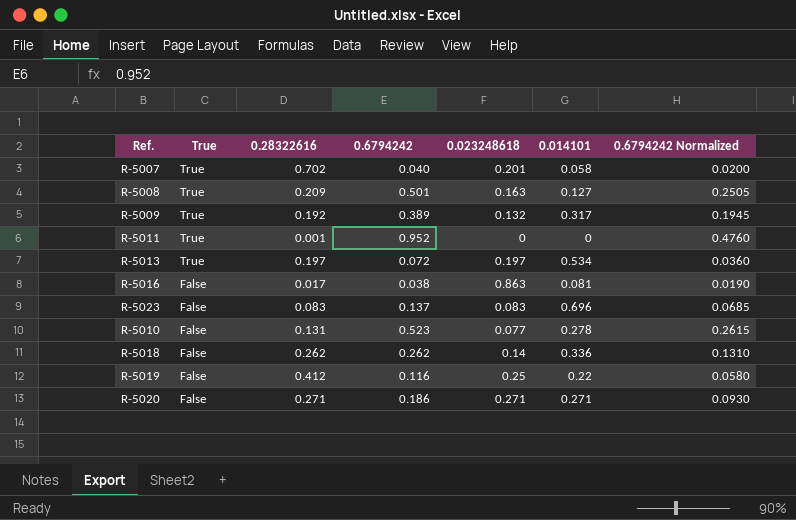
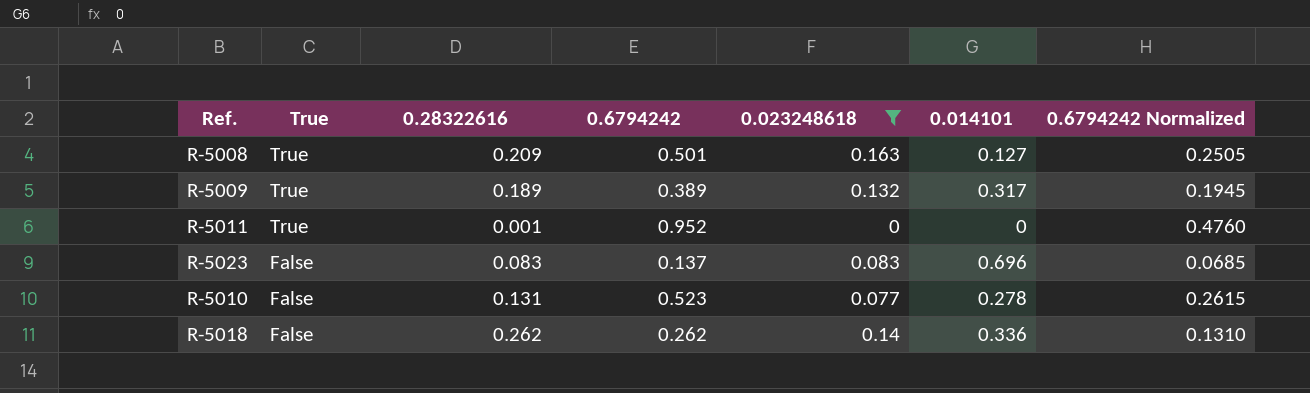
filter: none -> 0.023248618 <= 0.163
R-5009 | 0.28322616: 0.192 -> 0.189

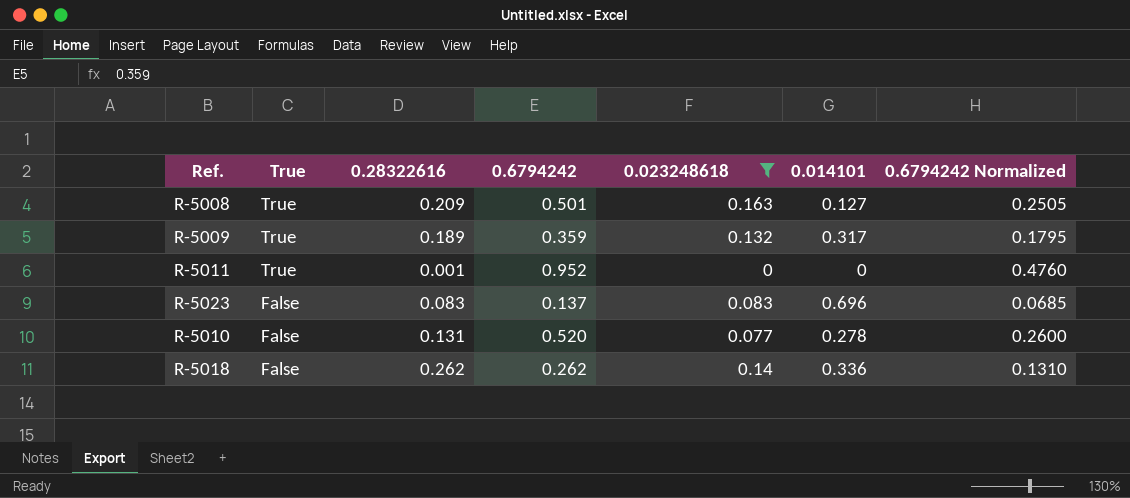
R-5009 | 0.6794242: 0.389 -> 0.359
R-5009 | 0.6794242 Normalized: 0.1945 -> 0.1795
R-5010 | 0.6794242: 0.523 -> 0.520
R-5010 | 0.6794242 Normalized: 0.2615 -> 0.2600

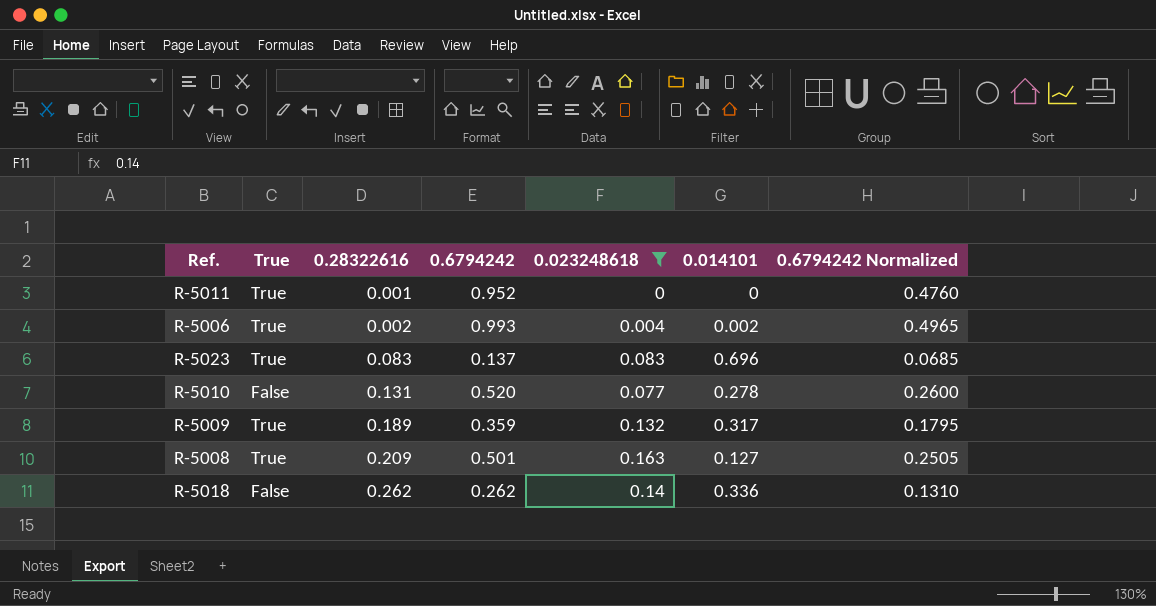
row order: True descending -> 0.28322616 ascending
row R-5006: none -> True | 0.002 | 0.993 | 0.004 | 0.002 | 0.4965
R-5023 | True: False -> True

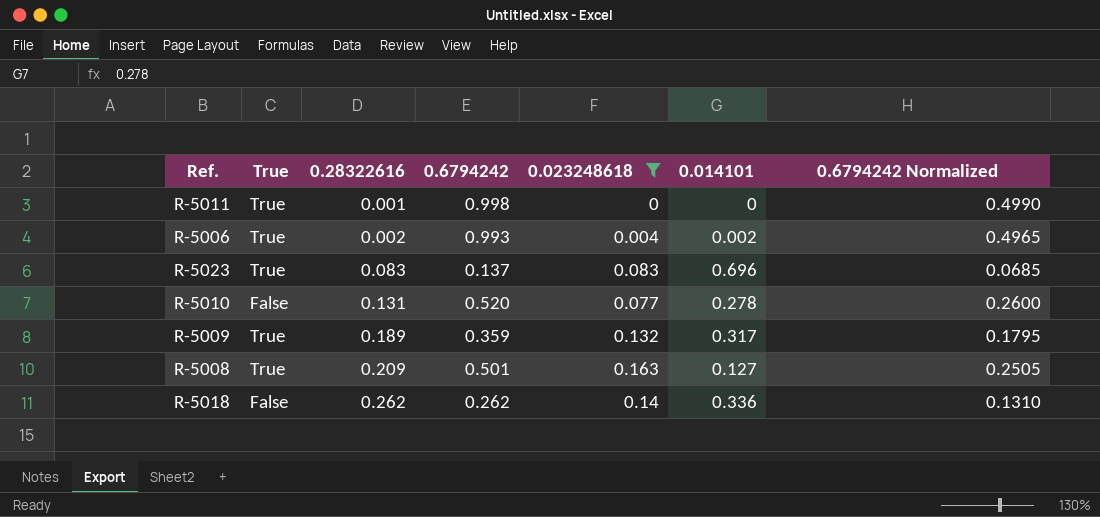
R-5011 | 0.6794242: 0.952 -> 0.998
R-5011 | 0.6794242 Normalized: 0.4760 -> 0.4990

